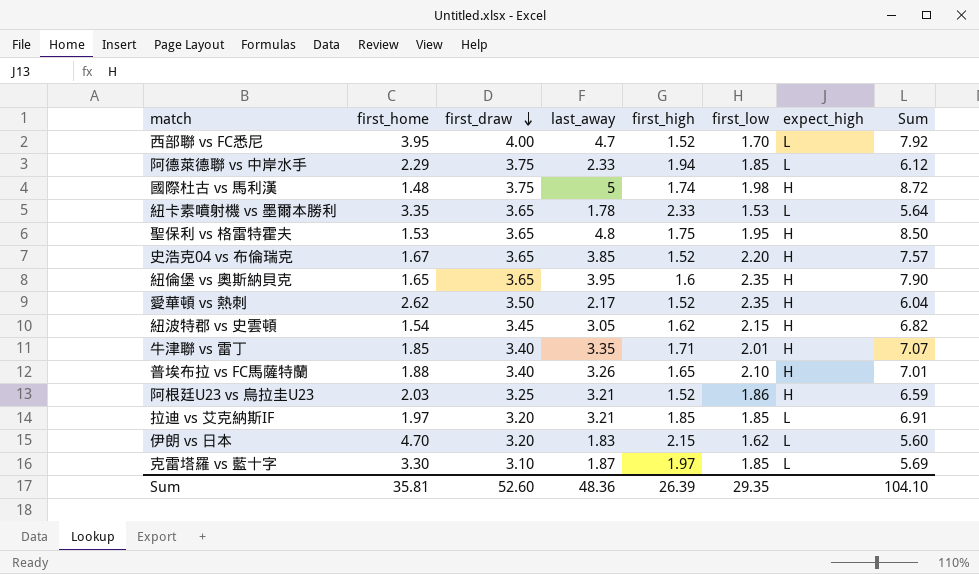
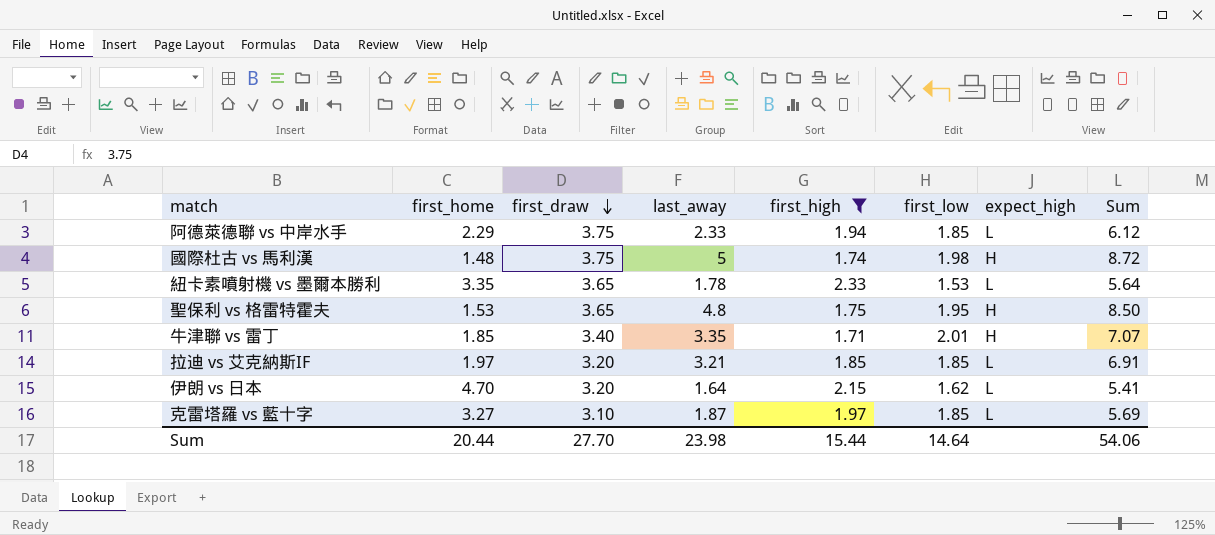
filter: none -> first_high >= 1.71
伊朗 vs 日本 | last_away: 1.83 -> 1.64
伊朗 vs 日本 | Sum: 5.60 -> 5.41
克雷塔羅 vs 藍十字 | first_home: 3.30 -> 3.27
Sum | first_home: 35.81 -> 20.44
Sum | first_draw: 52.60 -> 27.70
Sum | last_away: 48.36 -> 23.98
Sum | first_high: 26.39 -> 15.44
Sum | first_low: 29.35 -> 14.64
Sum | Sum: 104.10 -> 54.06

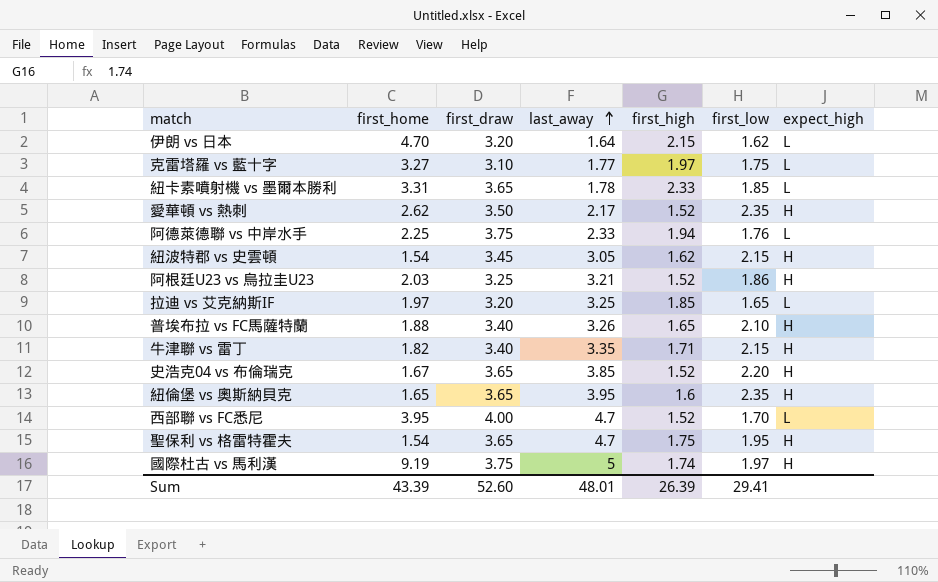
filter: first_high >= 1.71 -> none
row order: first_draw descending -> last_away ascending
column Sum | formula: [last_away] + [first_high] + [first_low] -> none
克雷塔羅 vs 藍十字 | last_away: 1.87 -> 1.77
克雷塔羅 vs 藍十字 | first_low: 1.85 -> 1.75
紐卡素噴射機 vs 墨爾本勝利 | first_home: 3.35 -> 3.31
紐卡素噴射機 vs 墨爾本勝利 | first_low: 1.53 -> 1.85
阿德萊德聯 vs 中岸水手 | first_home: 2.29 -> 2.25
阿德萊德聯 vs 中岸水手 | first_low: 1.85 -> 1.76
拉迪 vs 艾克納斯IF | last_away: 3.21 -> 3.25
拉迪 vs 艾克納斯IF | first_low: 1.85 -> 1.65
牛津聯 vs 雷丁 | first_home: 1.85 -> 1.82
牛津聯 vs 雷丁 | first_low: 2.01 -> 2.15
聖保利 vs 格雷特霍夫 | first_home: 1.53 -> 1.54
聖保利 vs 格雷特霍夫 | last_away: 4.8 -> 4.7
國際杜古 vs 馬利漢 | first_home: 1.48 -> 9.19
國際杜古 vs 馬利漢 | first_low: 1.98 -> 1.97
Sum | first_home: 20.44 -> 43.39
Sum | first_draw: 27.70 -> 52.60
Sum | last_away: 23.98 -> 48.01
Sum | first_high: 15.44 -> 26.39
Sum | first_low: 14.64 -> 29.41

